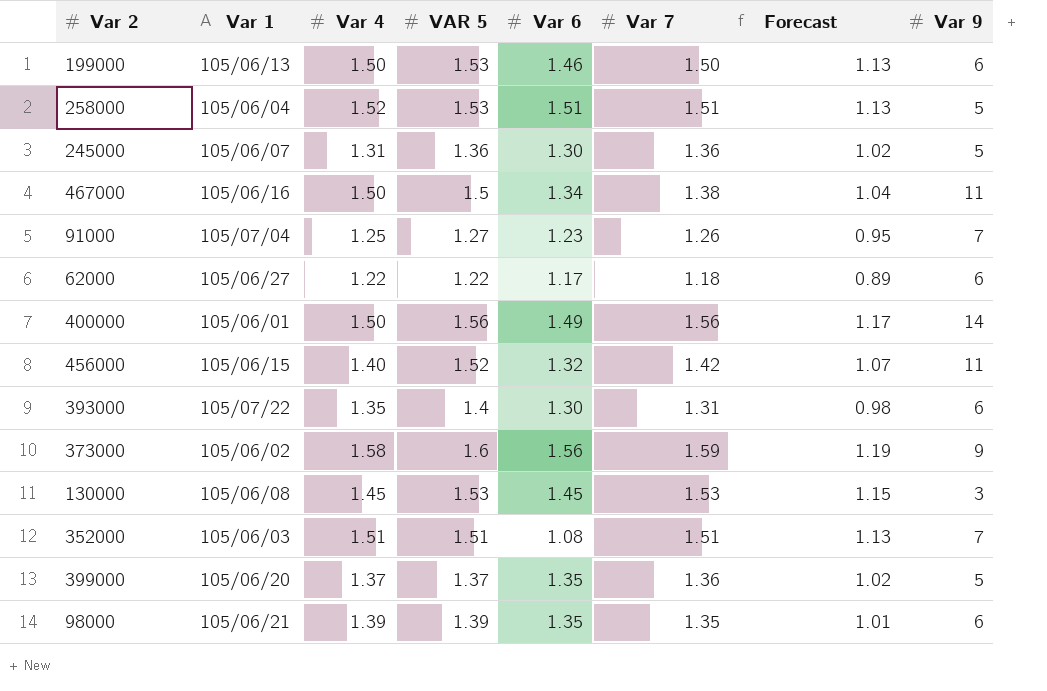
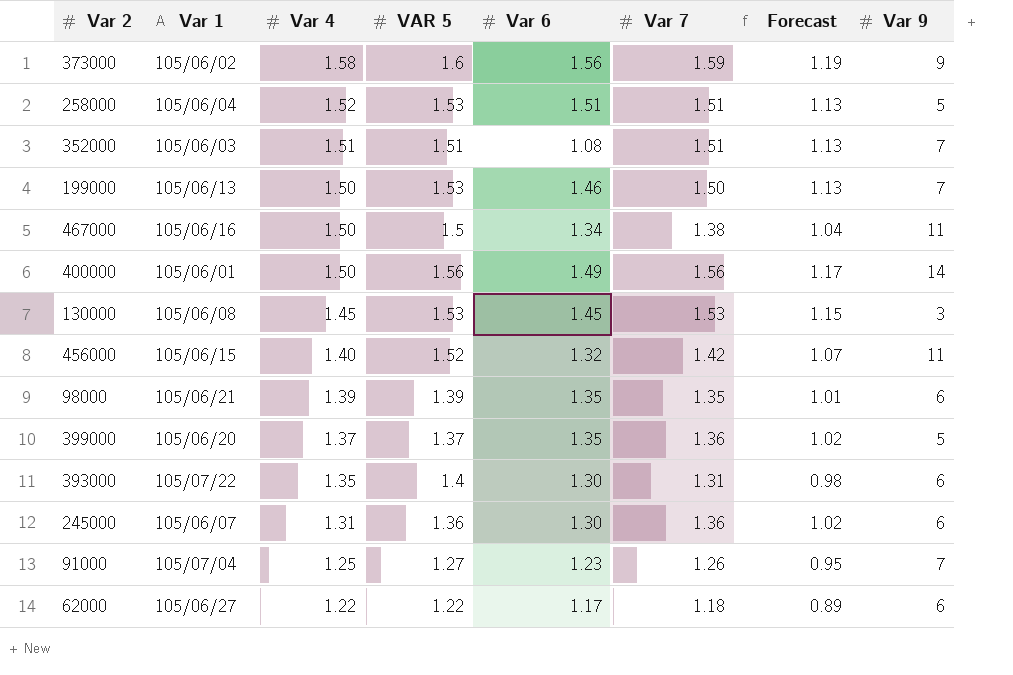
row order: none -> Var 4 descending
199000 | Var 9: 6 -> 7
245000 | Var 9: 5 -> 6

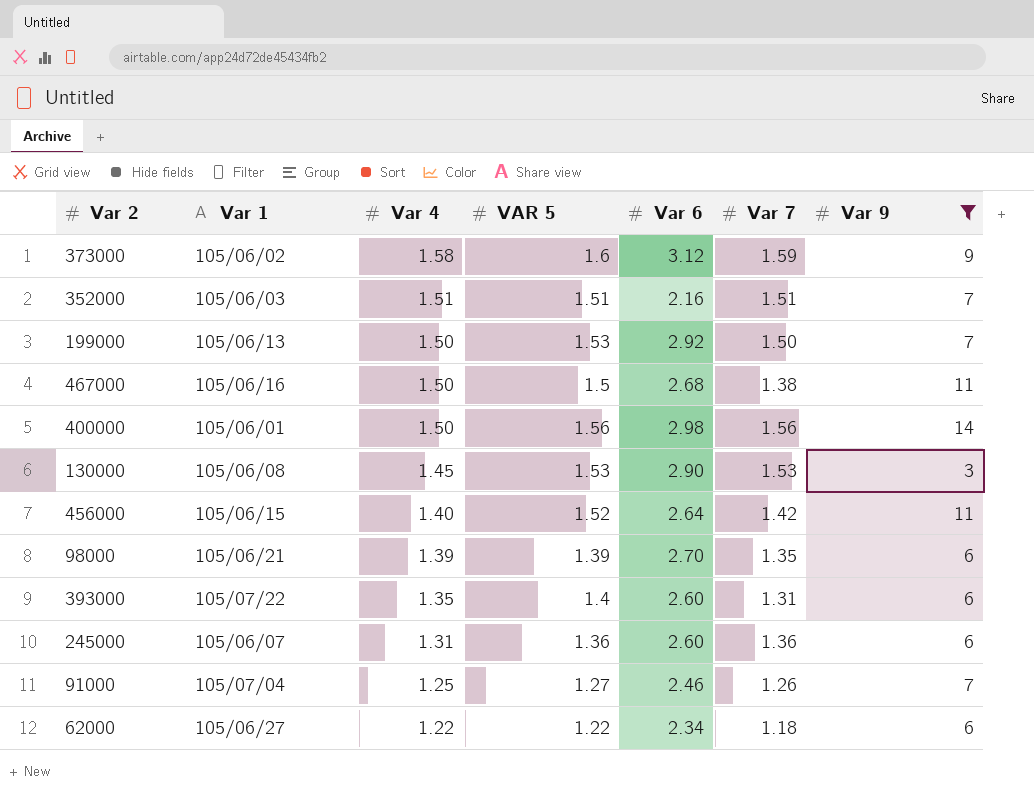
filter: none -> Var 9 != 5
column Forecast | formula: [Var 7] * 0.75 -> none
373000 | Var 6: 1.56 -> 3.12
352000 | Var 6: 1.08 -> 2.16
199000 | Var 6: 1.46 -> 2.92
467000 | Var 6: 1.34 -> 2.68
400000 | Var 6: 1.49 -> 2.98
130000 | Var 6: 1.45 -> 2.90
456000 | Var 6: 1.32 -> 2.64
98000 | Var 6: 1.35 -> 2.70
393000 | Var 6: 1.30 -> 2.60
245000 | Var 6: 1.30 -> 2.60
91000 | Var 6: 1.23 -> 2.46
62000 | Var 6: 1.17 -> 2.34

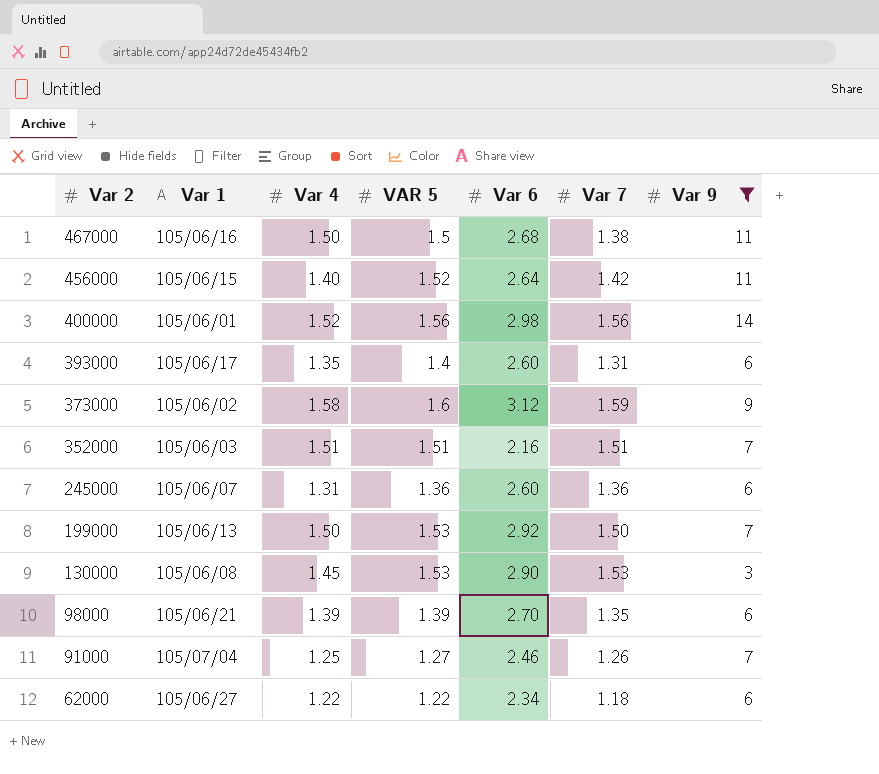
row order: Var 4 descending -> Var 2 descending
400000 | Var 4: 1.50 -> 1.52
393000 | Var 1: 105/07/22 -> 105/06/17

